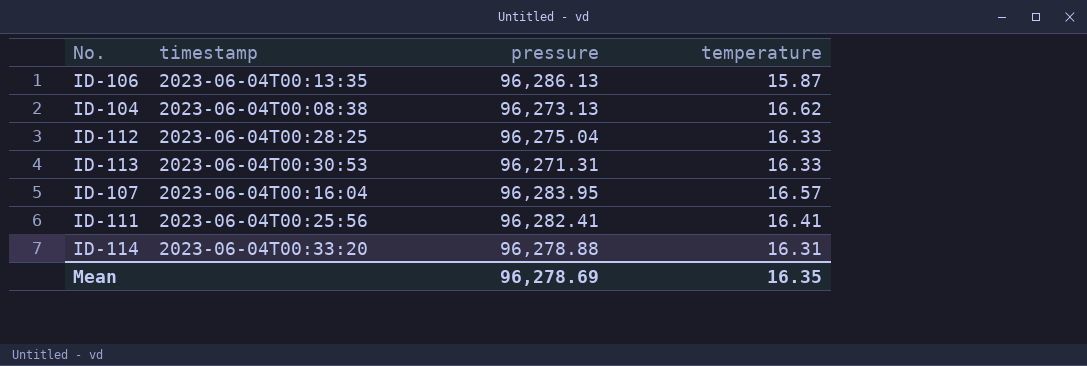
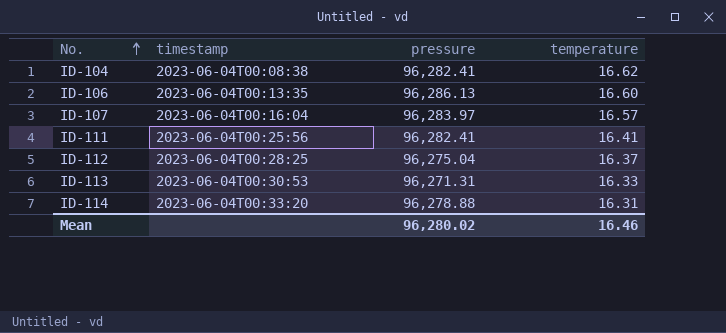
row order: none -> No. ascending
ID-104 | pressure: 96,273.13 -> 96,282.41
ID-106 | temperature: 15.87 -> 16.60
ID-107 | pressure: 96,283.95 -> 96,283.97
ID-112 | temperature: 16.33 -> 16.37
Mean | pressure: 96,278.69 -> 96,280.02
Mean | temperature: 16.35 -> 16.46

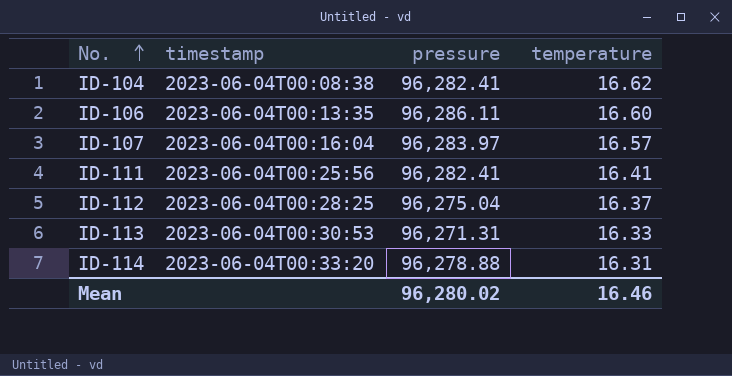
ID-106 | pressure: 96,286.13 -> 96,286.11

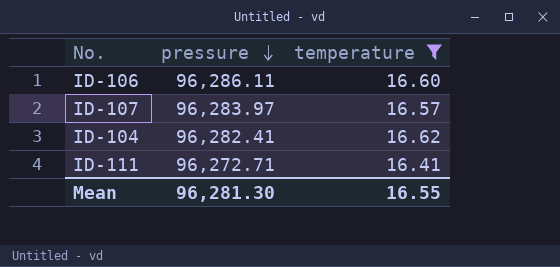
filter: none -> temperature >= 16.41
row order: No. ascending -> pressure descending
column timestamp | position: 2 -> none
ID-111 | pressure: 96,282.41 -> 96,272.71
Mean | pressure: 96,280.02 -> 96,281.30
Mean | temperature: 16.46 -> 16.55

